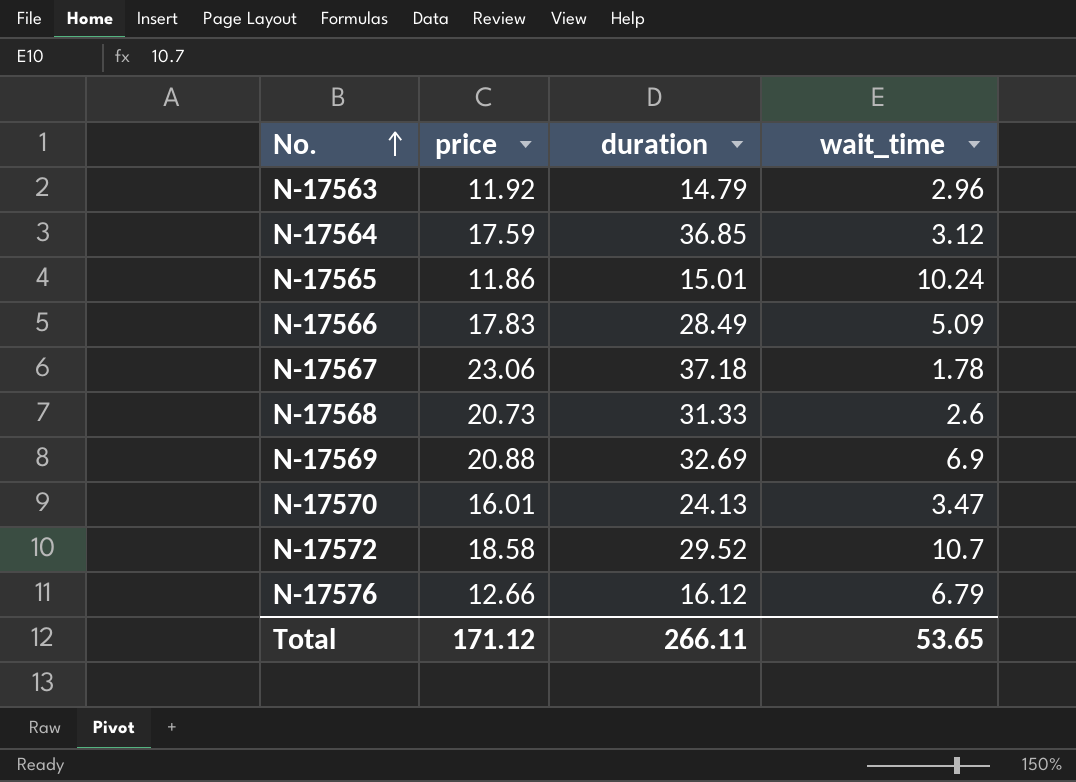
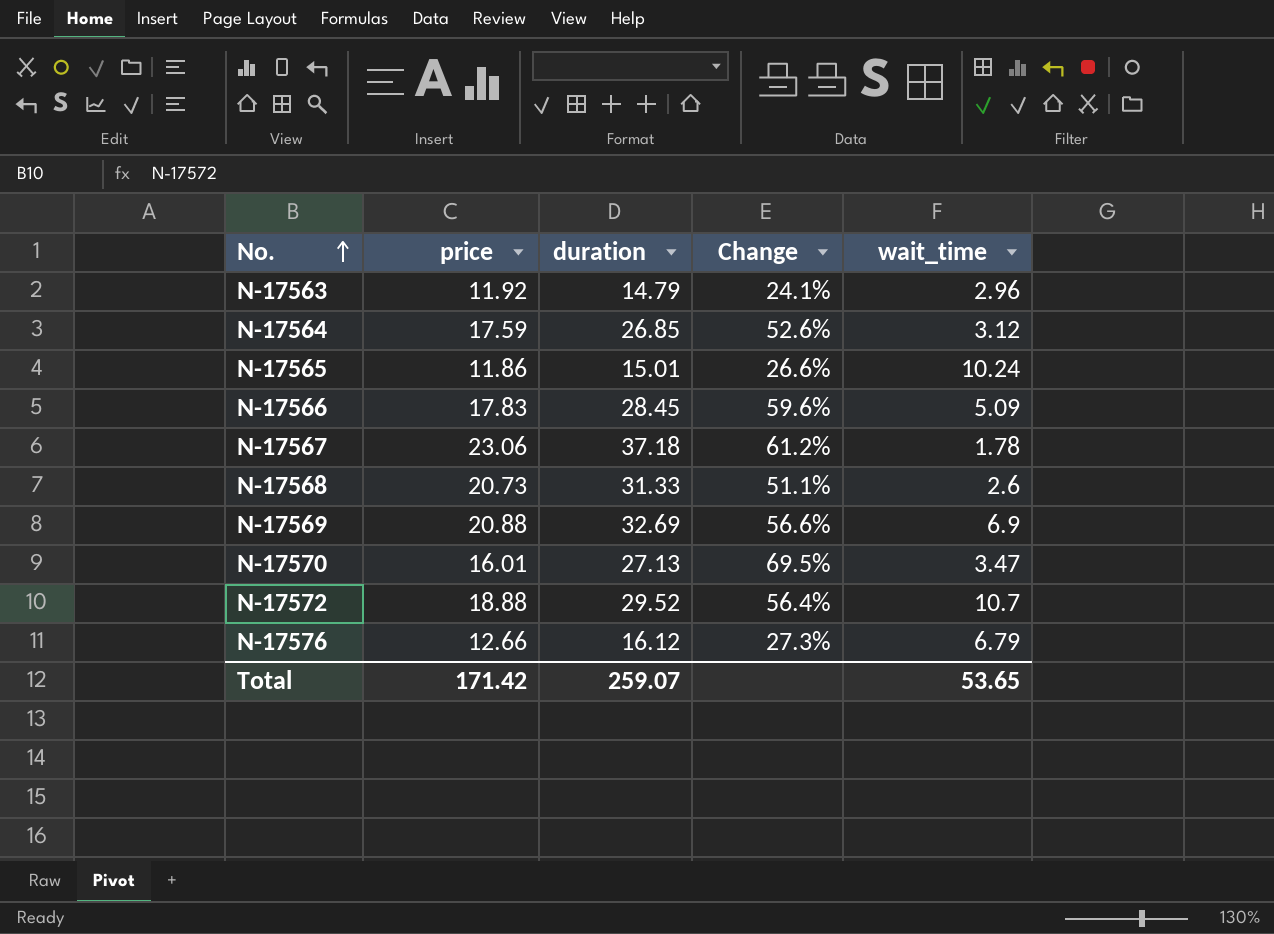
column Change | formula: none -> ([duration] - [price]) / [price]
N-17564 | duration: 36.85 -> 26.85
N-17566 | duration: 28.49 -> 28.45
N-17570 | duration: 24.13 -> 27.13
N-17572 | price: 18.58 -> 18.88
Total | price: 171.12 -> 171.42
Total | duration: 266.11 -> 259.07

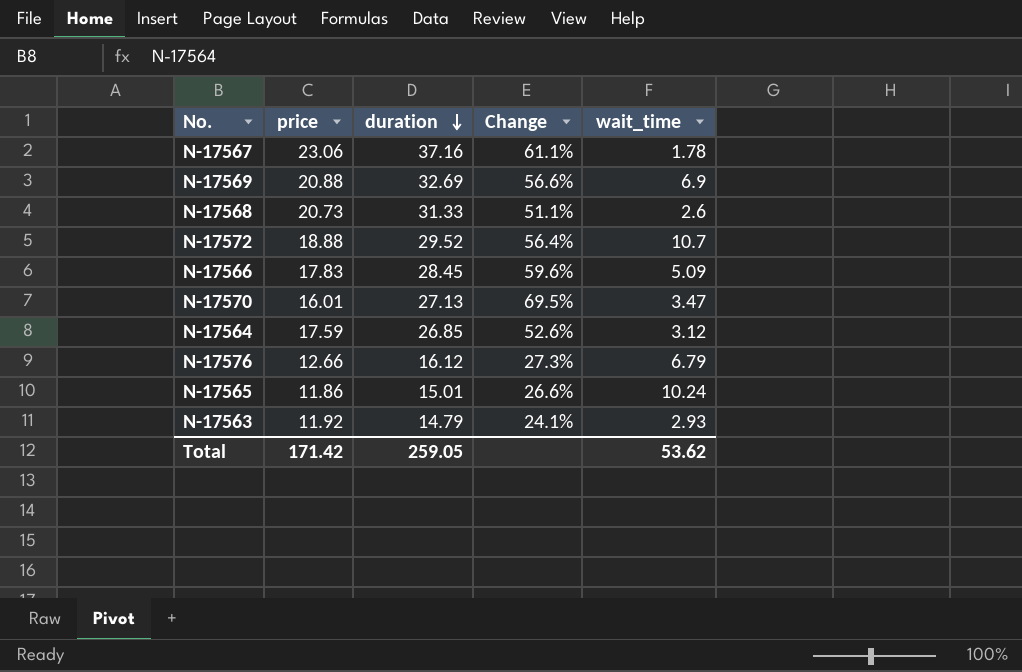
row order: No. ascending -> duration descending
N-17567 | duration: 37.18 -> 37.16
N-17567 | Change: 61.2% -> 61.1%
N-17563 | wait_time: 2.96 -> 2.93
Total | duration: 259.07 -> 259.05
Total | wait_time: 53.65 -> 53.62

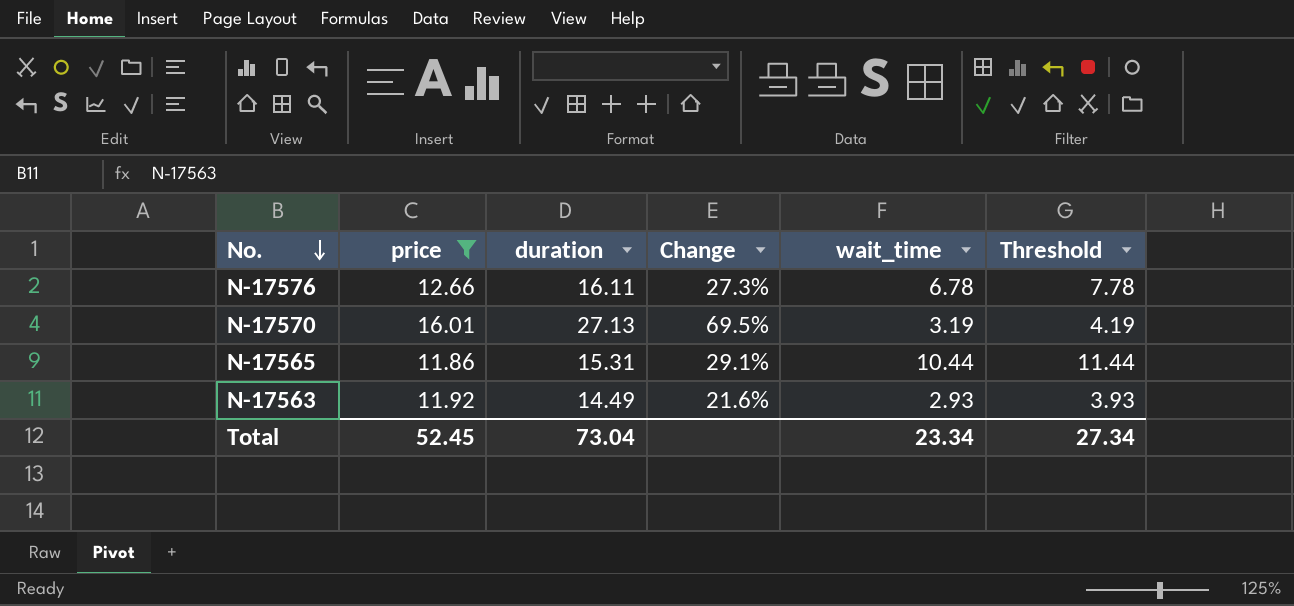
filter: none -> price <= 16.01
row order: duration descending -> No. descending
column Threshold | formula: none -> [wait_time] + 1
N-17576 | duration: 16.12 -> 16.11
N-17576 | wait_time: 6.79 -> 6.78
N-17570 | wait_time: 3.47 -> 3.19
N-17565 | duration: 15.01 -> 15.31
N-17565 | Change: 26.6% -> 29.1%
N-17565 | wait_time: 10.24 -> 10.44
N-17563 | duration: 14.79 -> 14.49
N-17563 | Change: 24.1% -> 21.6%
Total | price: 171.42 -> 52.45
Total | duration: 259.05 -> 73.04
Total | wait_time: 53.62 -> 23.34

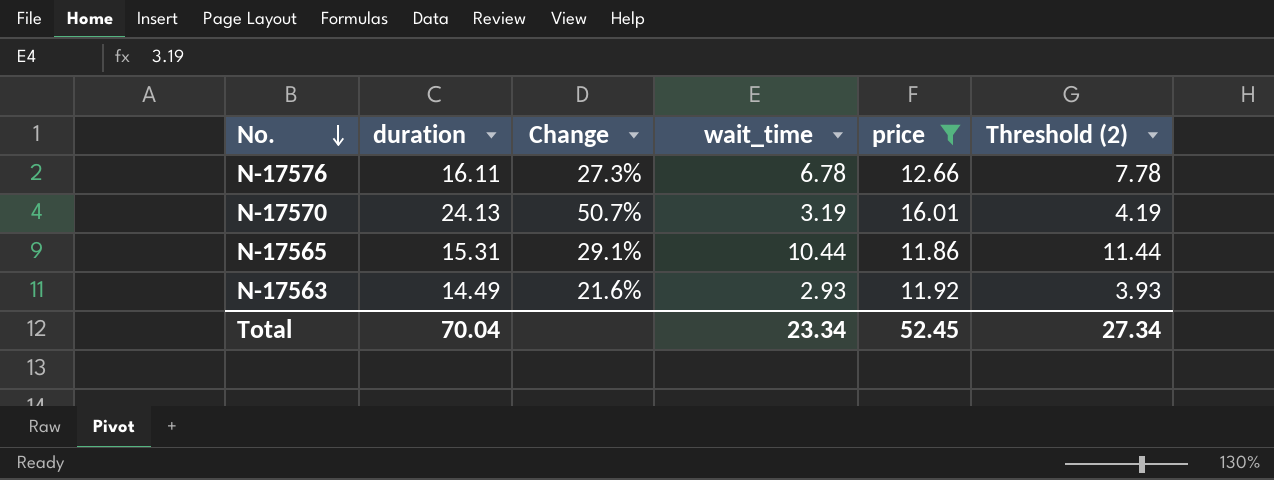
column price | position: 2 -> 5
column name: Threshold -> Threshold (2)
N-17570 | duration: 27.13 -> 24.13
N-17570 | Change: 69.5% -> 50.7%
Total | duration: 73.04 -> 70.04

